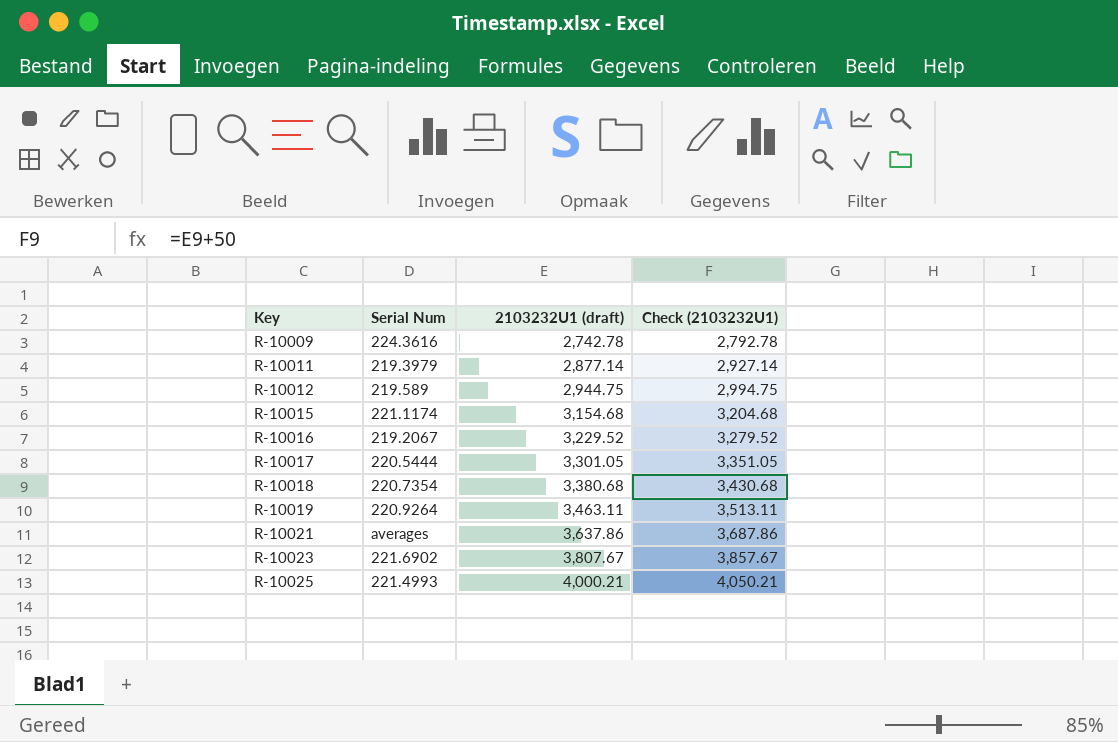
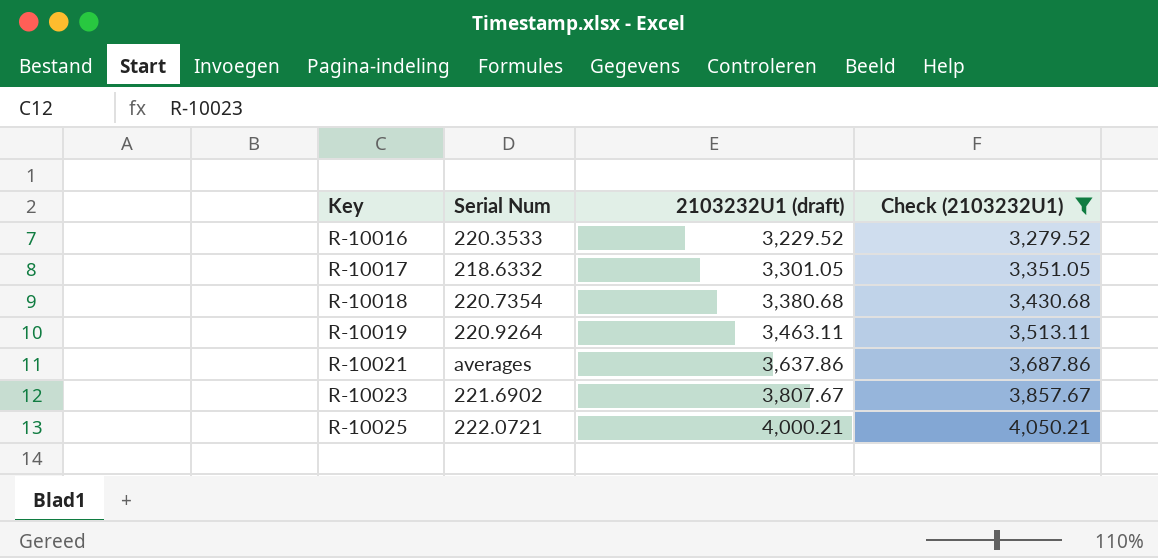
filter: none -> Check (2103232U1) >= 3,279.52
R-10016 | Serial Num: 219.2067 -> 220.3533
R-10017 | Serial Num: 220.5444 -> 218.6332
R-10025 | Serial Num: 221.4993 -> 222.0721

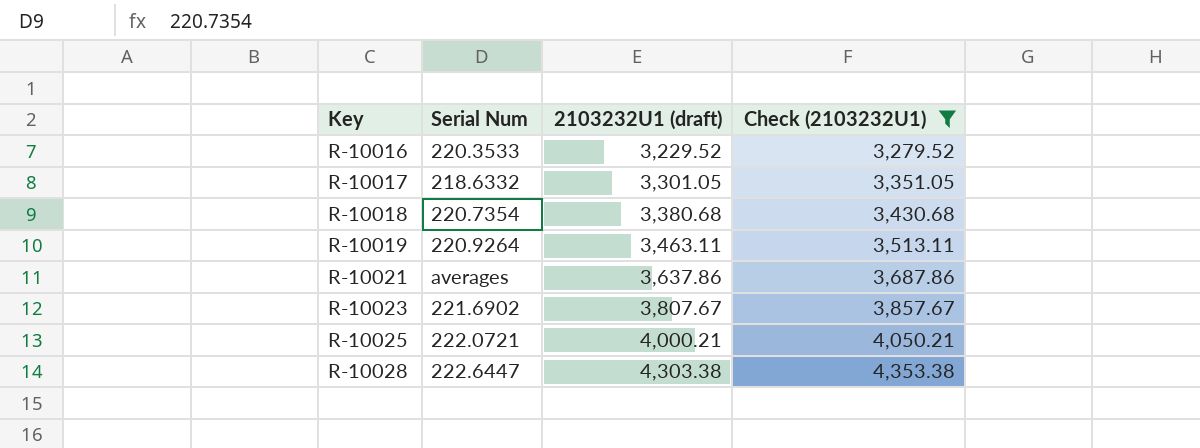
row R-10028: none -> 222.6447 | 4,303.38 | 4,353.38

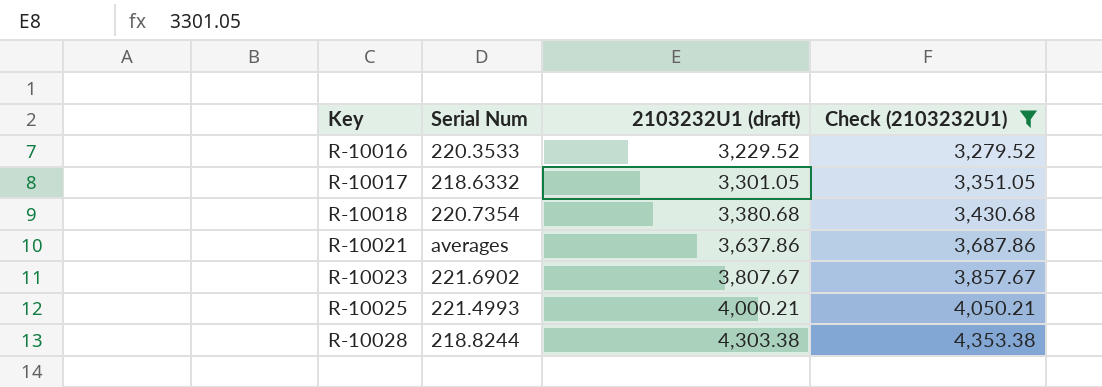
row R-10019: 220.9264 | 3,463.11 | 3,513.11 -> none
R-10025 | Serial Num: 222.0721 -> 221.4993
R-10028 | Serial Num: 222.6447 -> 218.8244

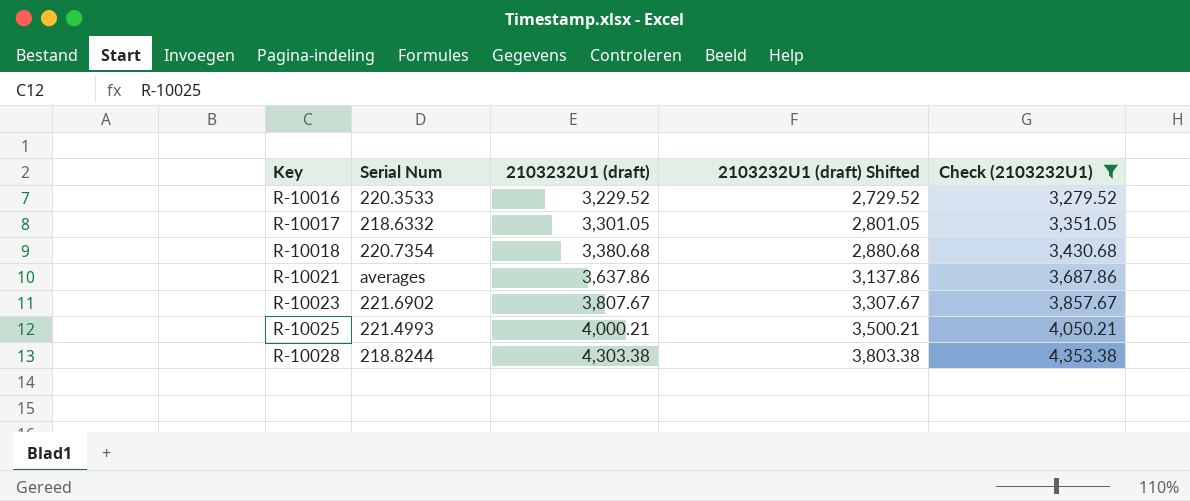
column 2103232U1 (draft) Shifted | formula: none -> [2103232U1 (draft)] - 500

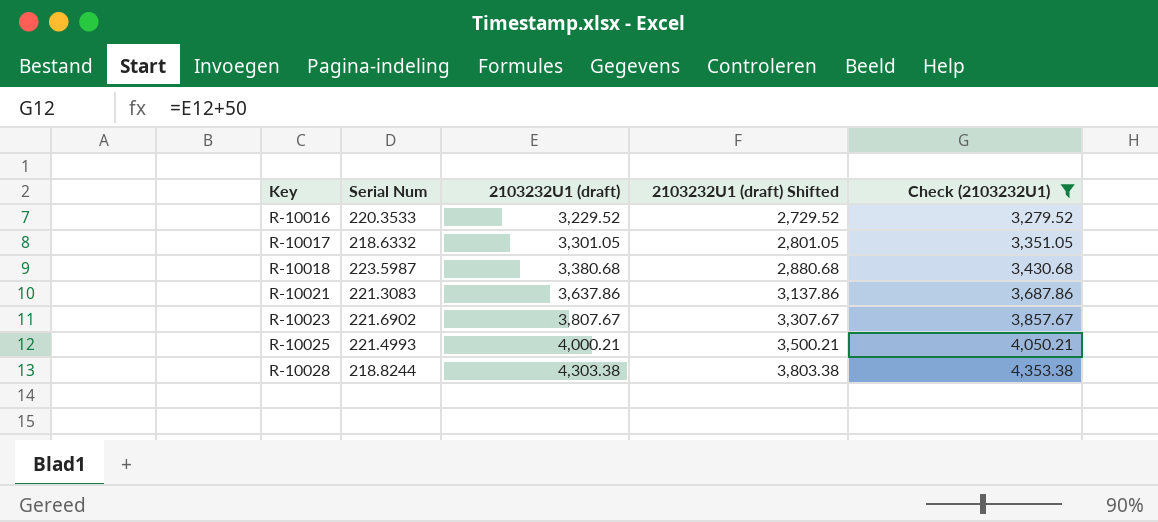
R-10018 | Serial Num: 220.7354 -> 223.5987
R-10021 | Serial Num: averages -> 221.3083

